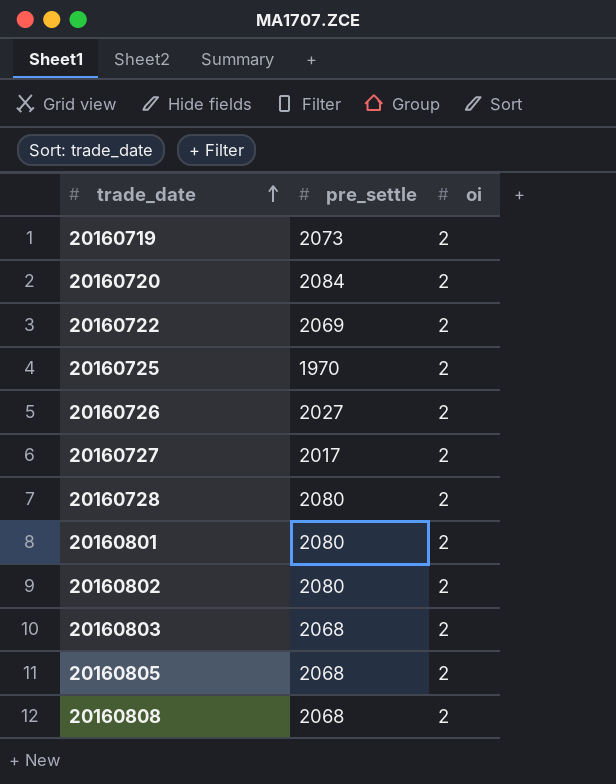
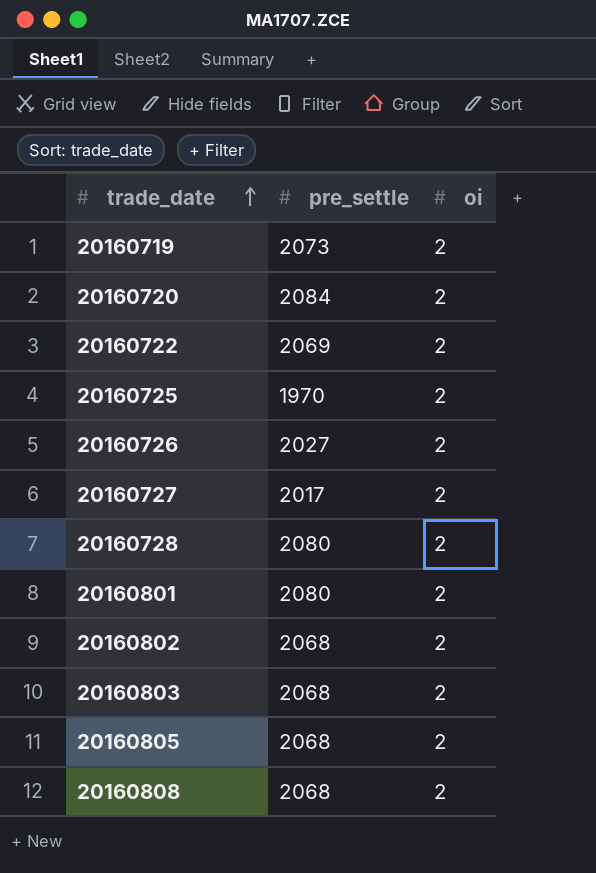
20160802 | pre_settle: 2080 -> 2068

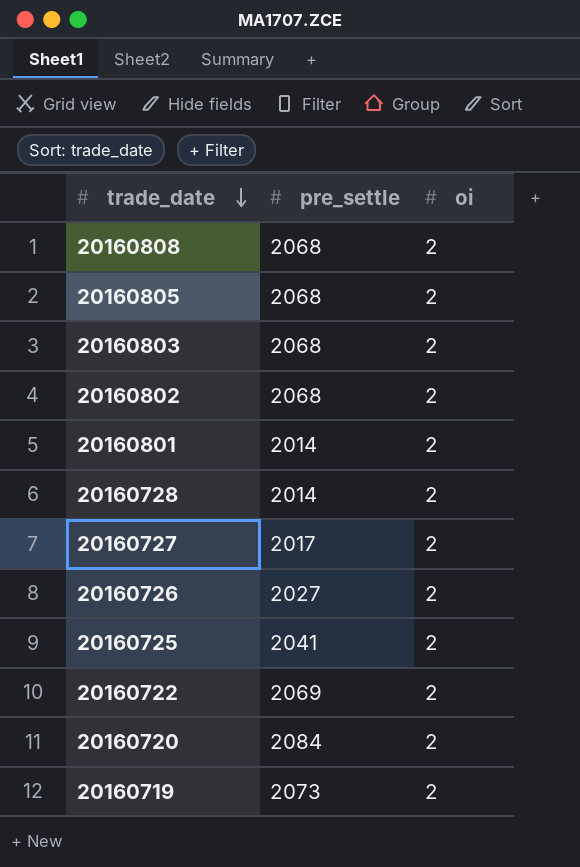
row order: trade_date ascending -> trade_date descending
20160801 | pre_settle: 2080 -> 2014
20160728 | pre_settle: 2080 -> 2014
20160725 | pre_settle: 1970 -> 2041

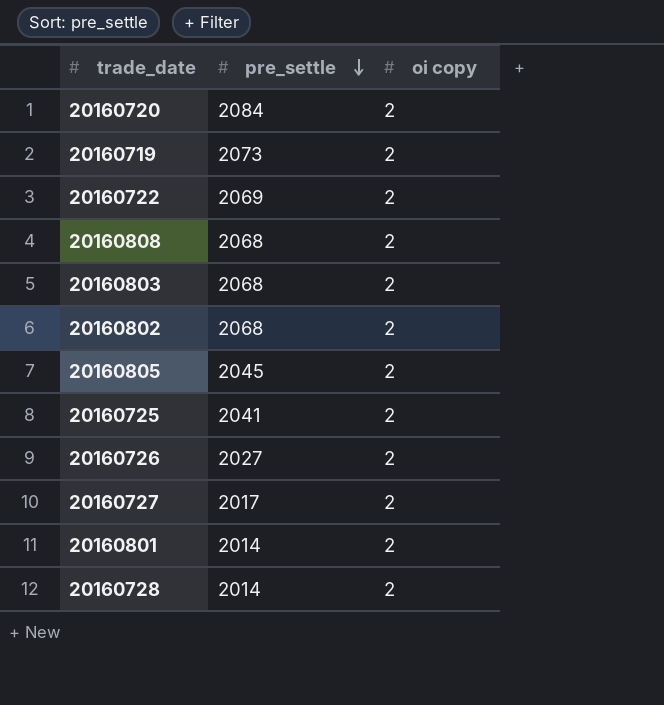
row order: trade_date descending -> pre_settle descending
column name: oi -> oi copy
20160805 | pre_settle: 2068 -> 2045

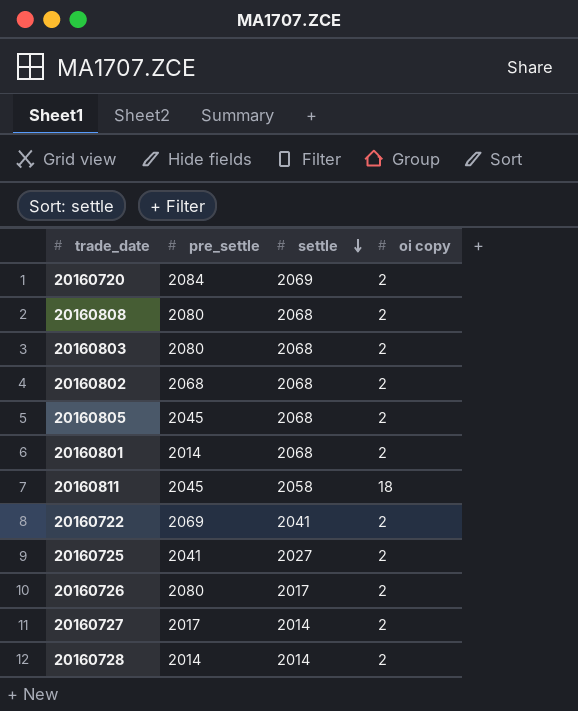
row order: pre_settle descending -> settle descending
column settle | position: none -> 3
row 20160719: 2073 | 2 -> none
20160808 | pre_settle: 2068 -> 2080
20160803 | pre_settle: 2068 -> 2080
row 20160811: none -> 2045 | 2058 | 18
20160726 | pre_settle: 2027 -> 2080

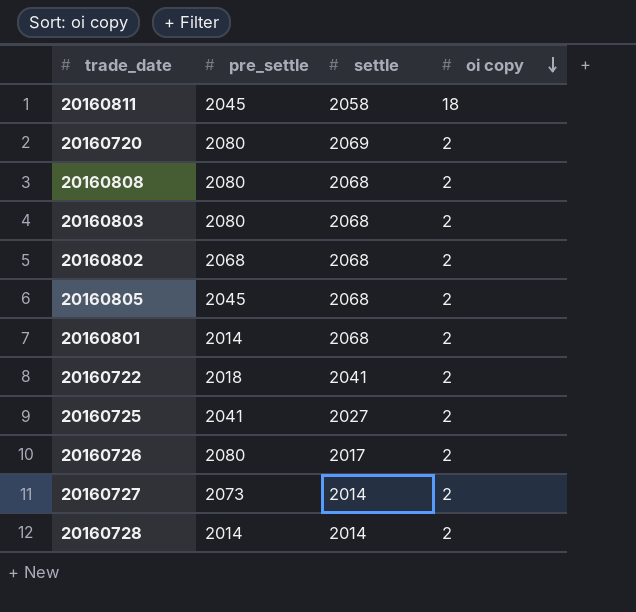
row order: settle descending -> oi copy descending
20160720 | pre_settle: 2084 -> 2080
20160722 | pre_settle: 2069 -> 2018
20160727 | pre_settle: 2017 -> 2073

